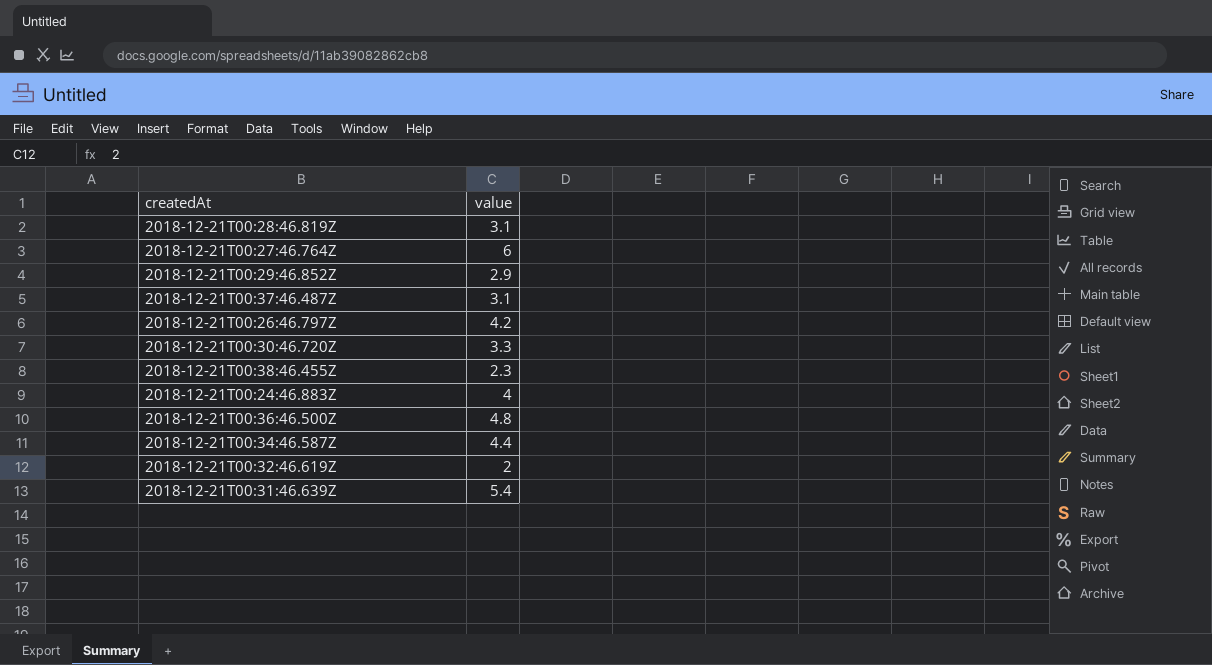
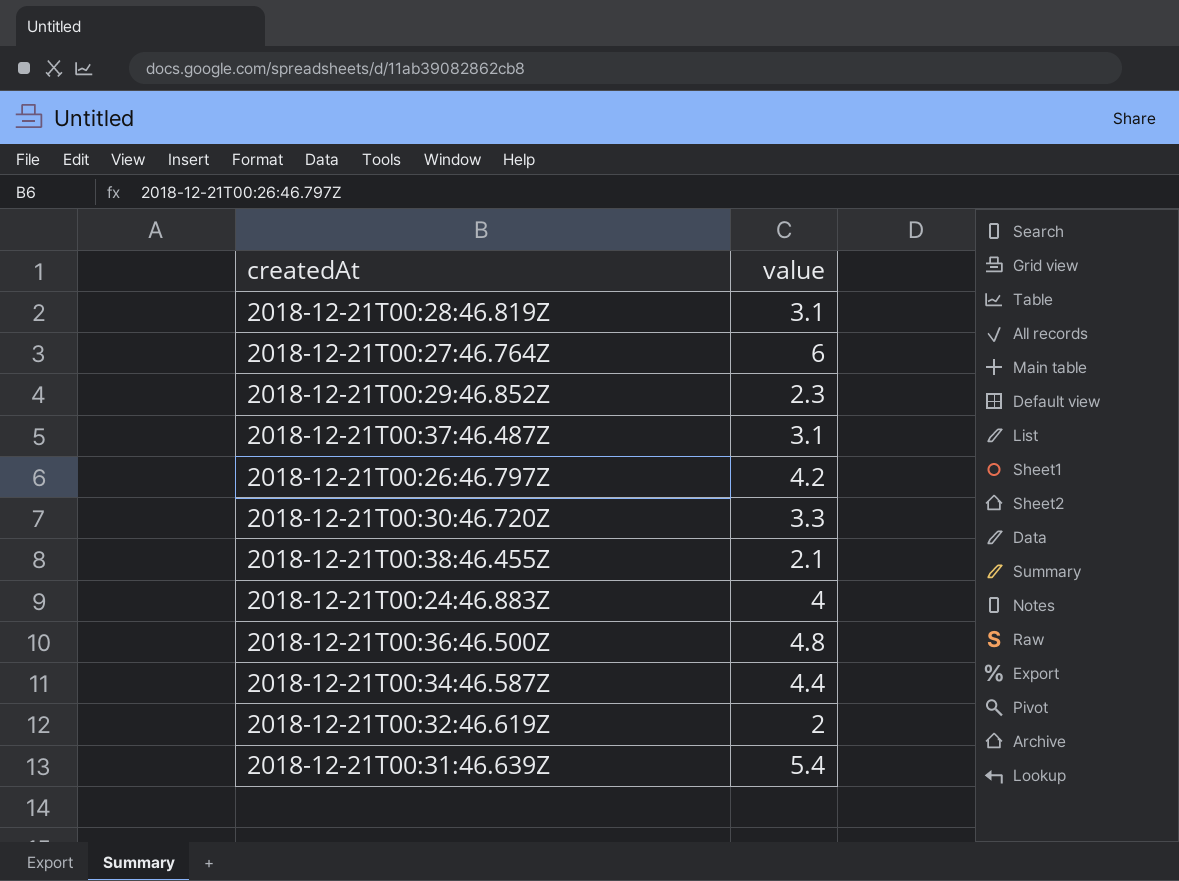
2018-12-21T00:29:46.852Z | value: 2.9 -> 2.3
2018-12-21T00:38:46.455Z | value: 2.3 -> 2.1

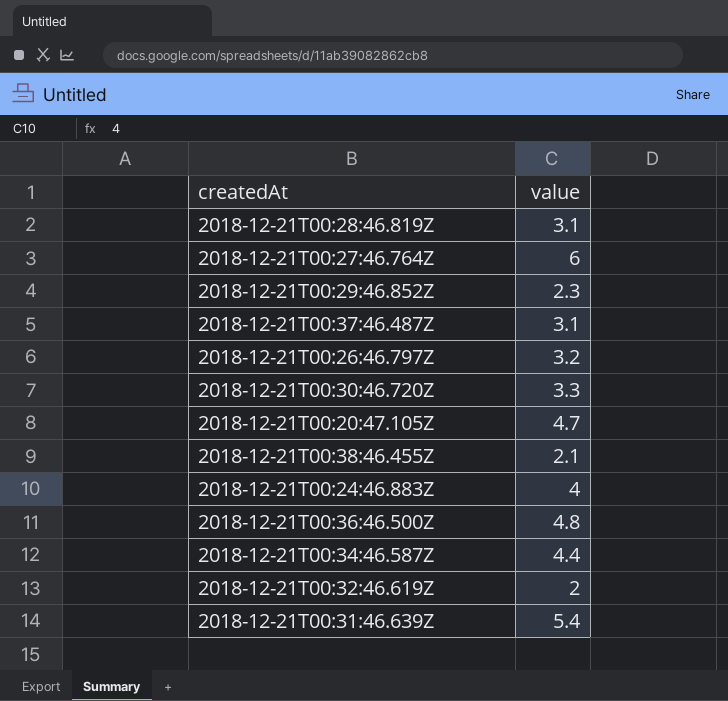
2018-12-21T00:26:46.797Z | value: 4.2 -> 3.2
row 2018-12-21T00:20:47.105Z: none -> 4.7

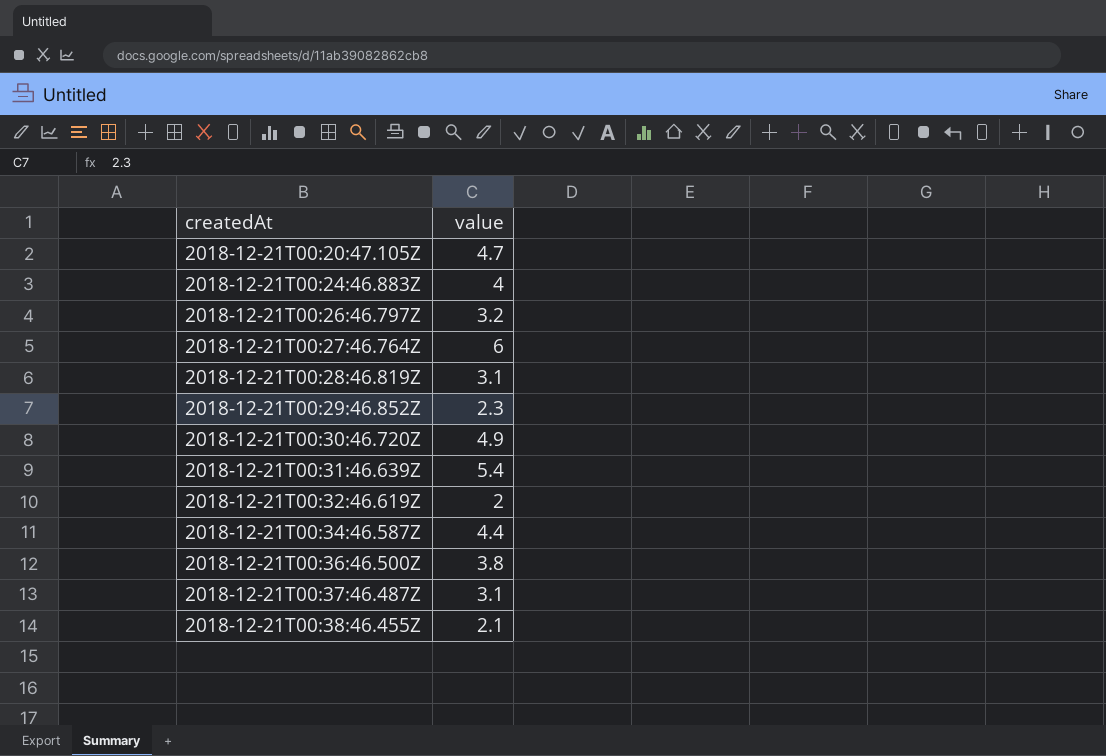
row order: none -> createdAt ascending
2018-12-21T00:30:46.720Z | value: 3.3 -> 4.9
2018-12-21T00:36:46.500Z | value: 4.8 -> 3.8

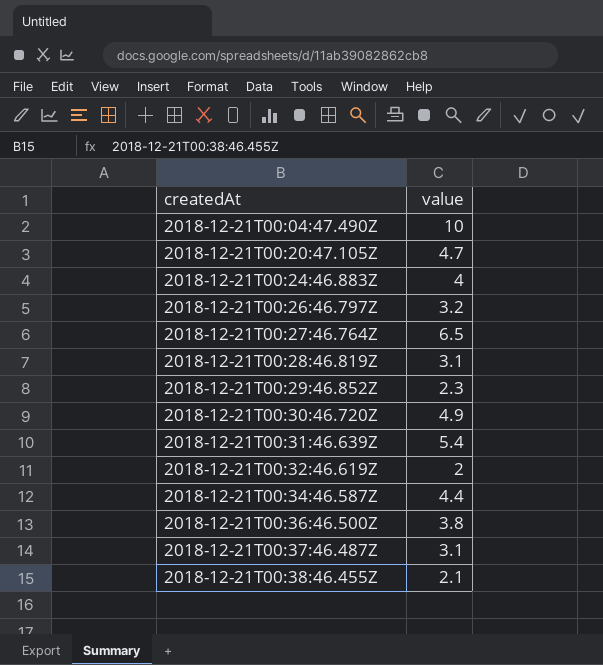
row 2018-12-21T00:04:47.490Z: none -> 10
2018-12-21T00:27:46.764Z | value: 6 -> 6.5

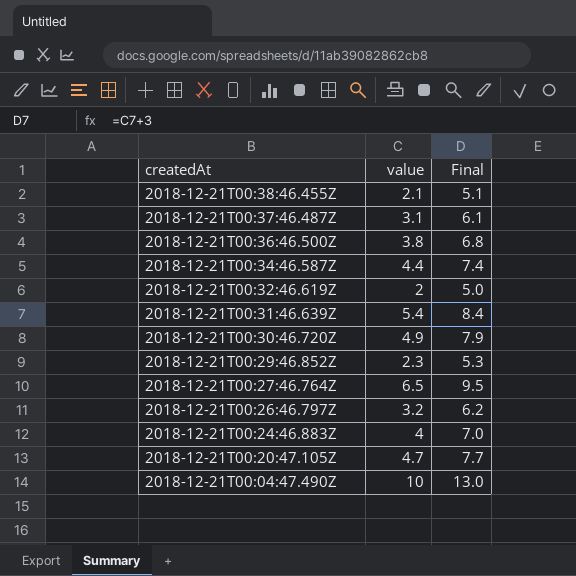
row order: createdAt ascending -> createdAt descending
column Final | formula: none -> [value] + 3
row 2018-12-21T00:28:46.819Z: 3.1 -> none

